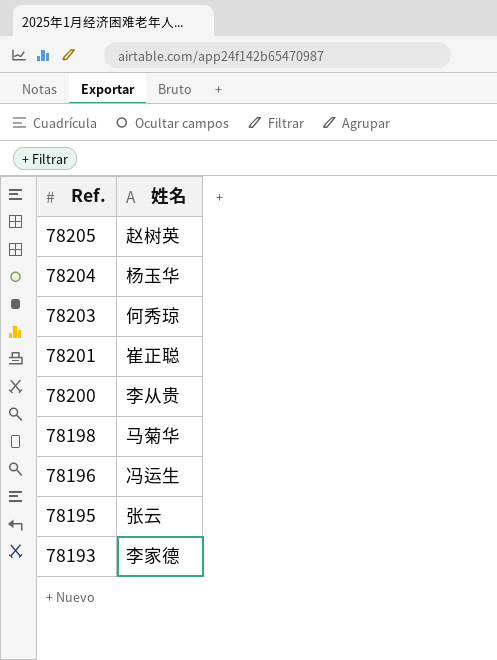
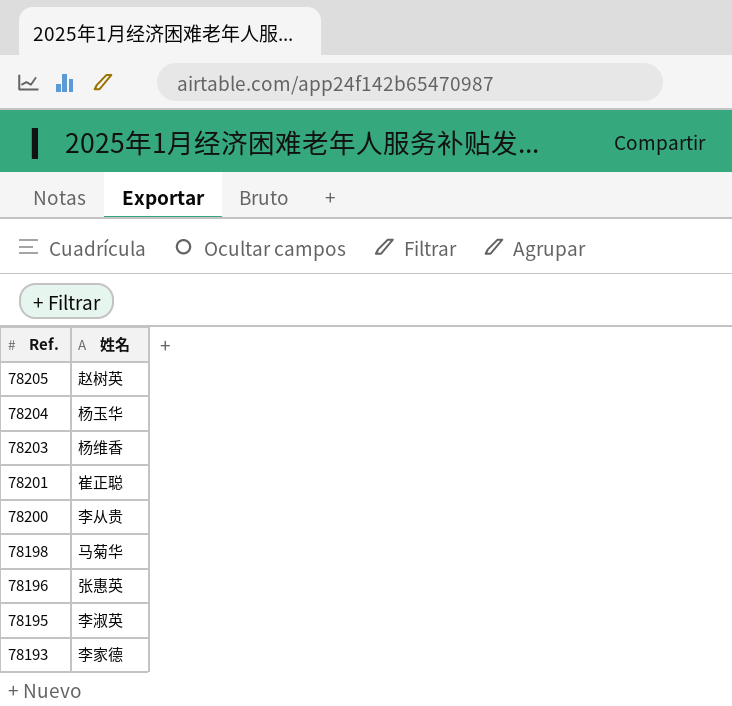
78203 | 姓名: 何秀琼 -> 杨维香
78196 | 姓名: 冯运生 -> 张惠英
78195 | 姓名: 张云 -> 李淑英

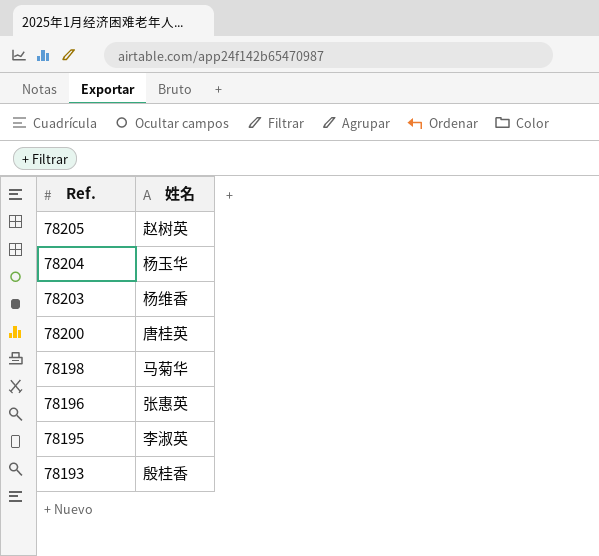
row 78201: 崔正聪 -> none
78200 | 姓名: 李从贵 -> 唐桂英
78193 | 姓名: 李家德 -> 殷桂香

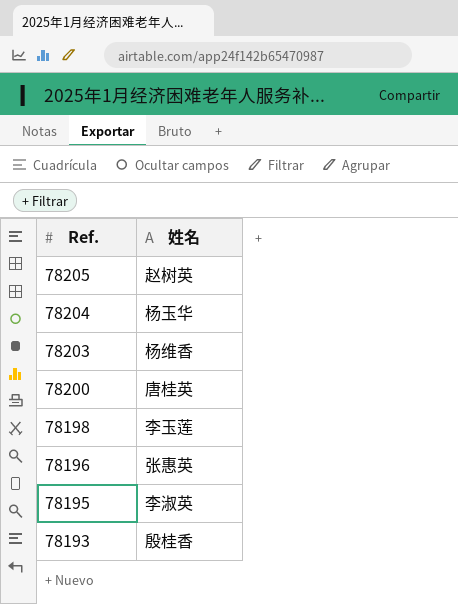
78198 | 姓名: 马菊华 -> 李玉莲

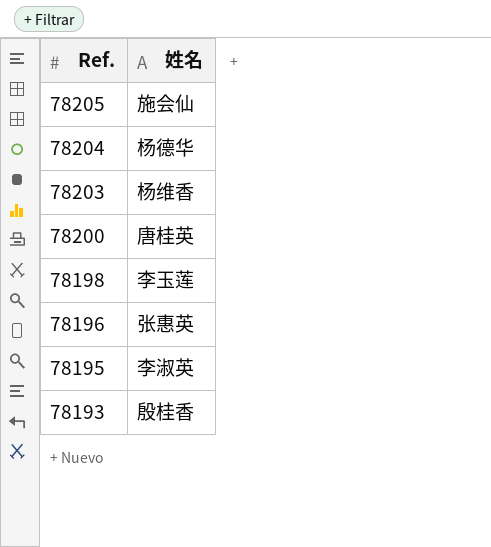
78205 | 姓名: 赵树英 -> 施会仙
78204 | 姓名: 杨玉华 -> 杨德华

